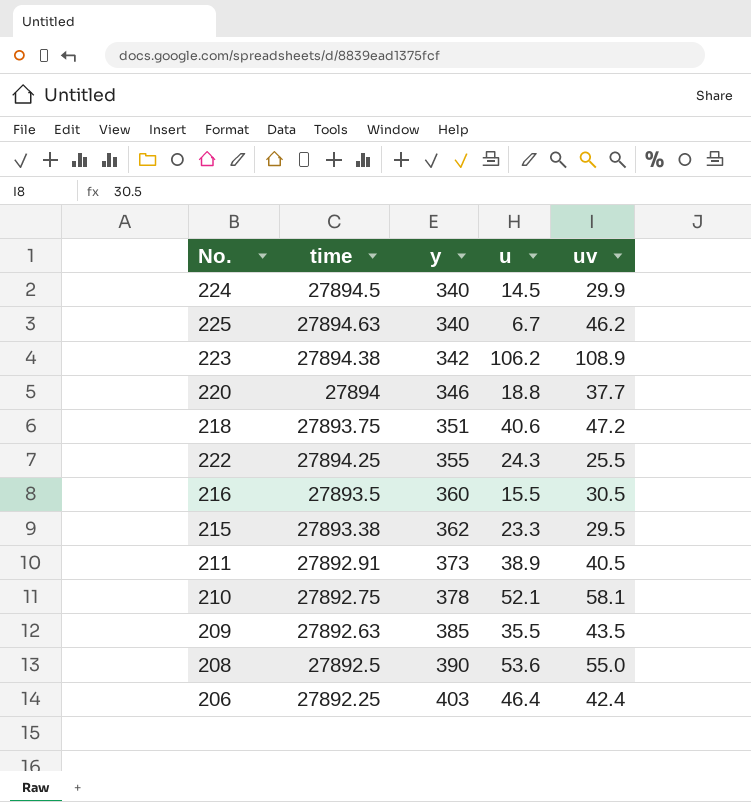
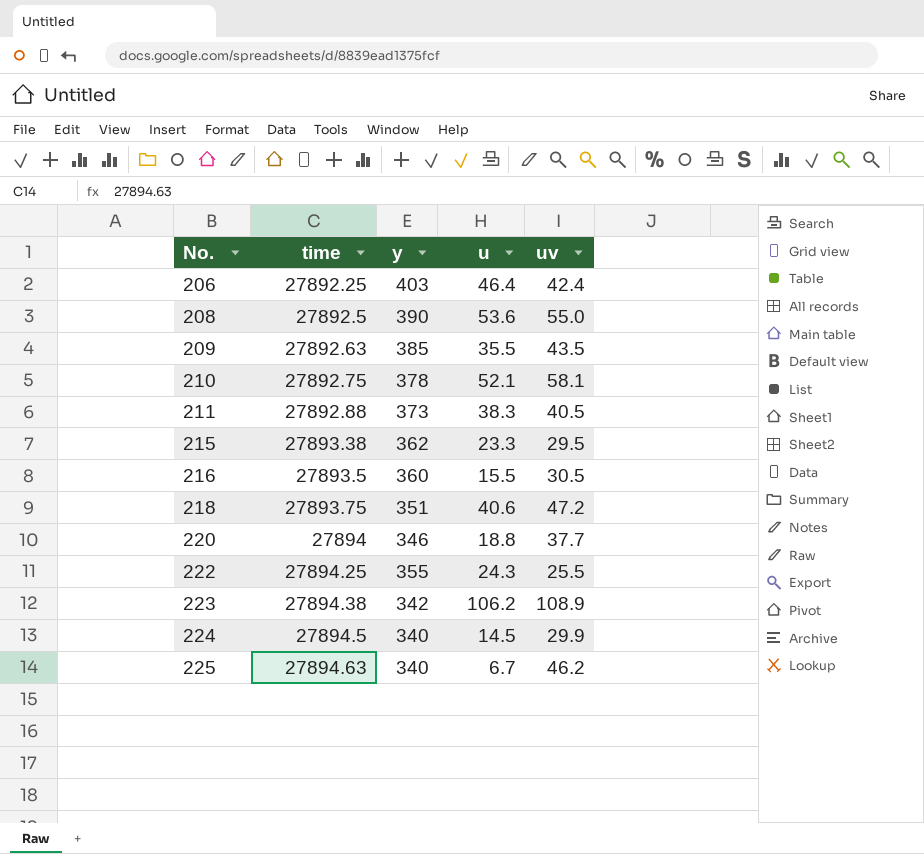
row order: y ascending -> No. ascending
211 | time: 27892.91 -> 27892.88
211 | u: 38.9 -> 38.3

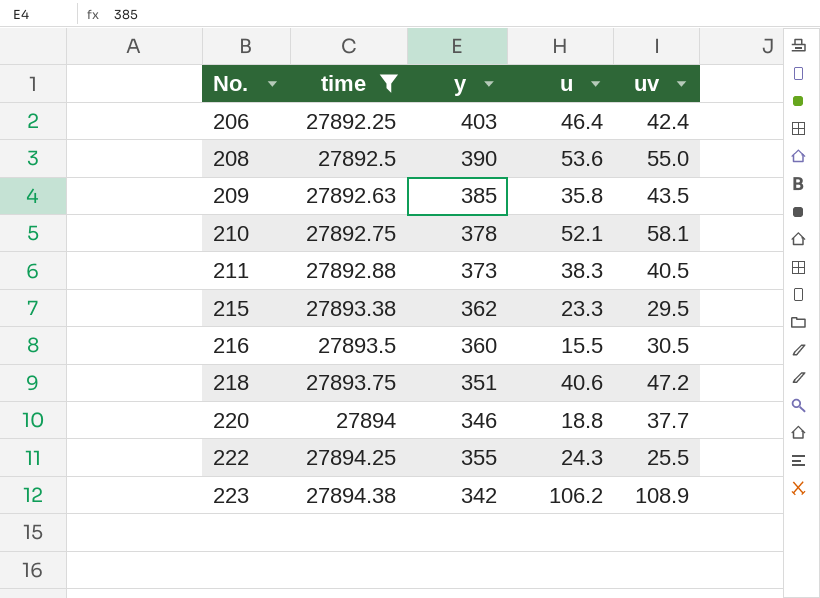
filter: none -> time <= 27894.38
209 | u: 35.5 -> 35.8

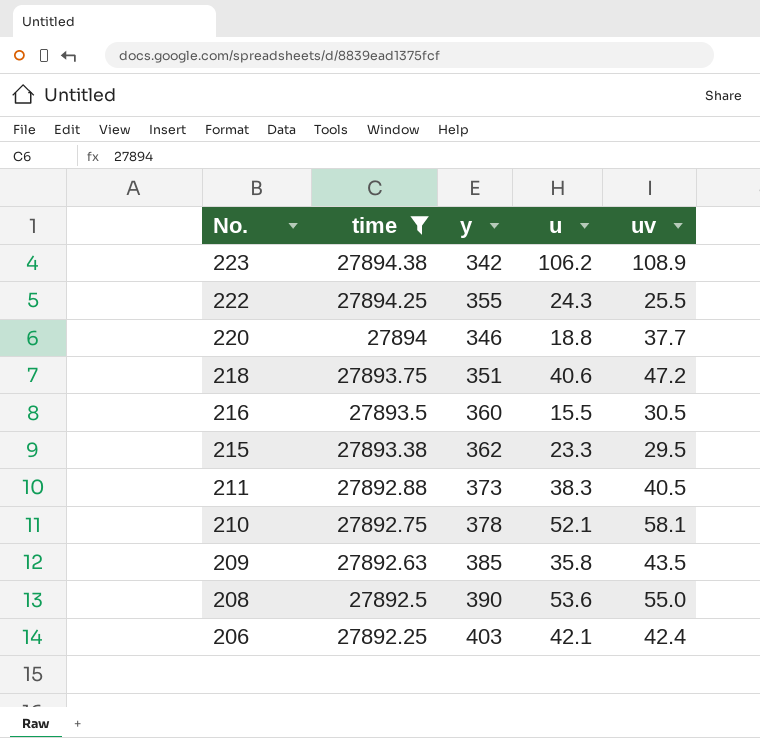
row order: No. ascending -> No. descending
206 | u: 46.4 -> 42.1

